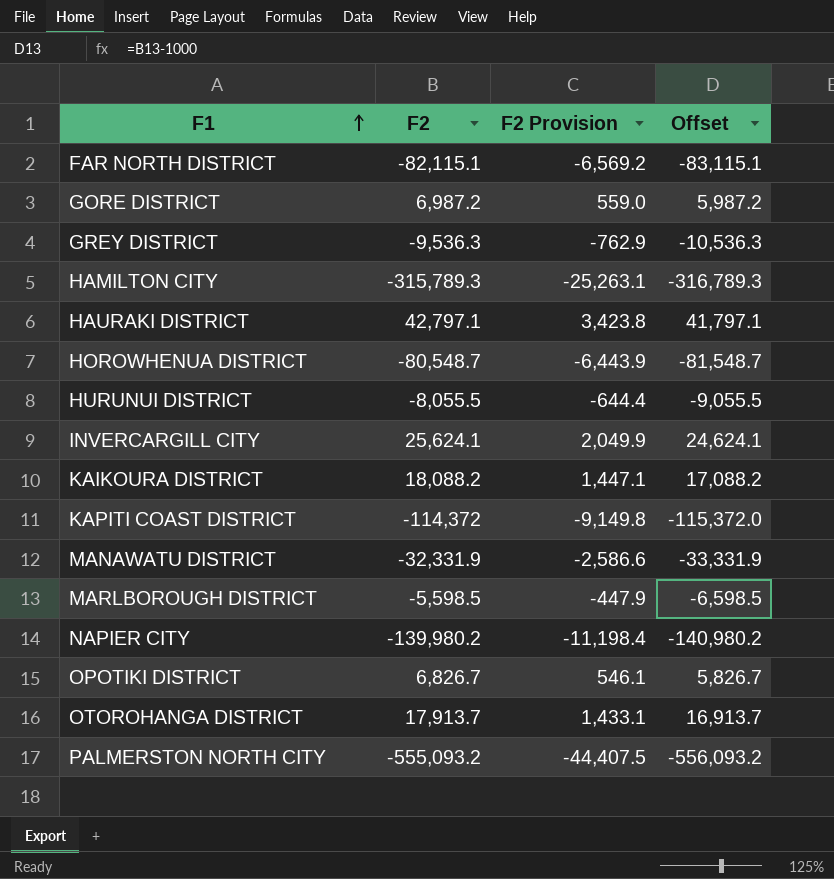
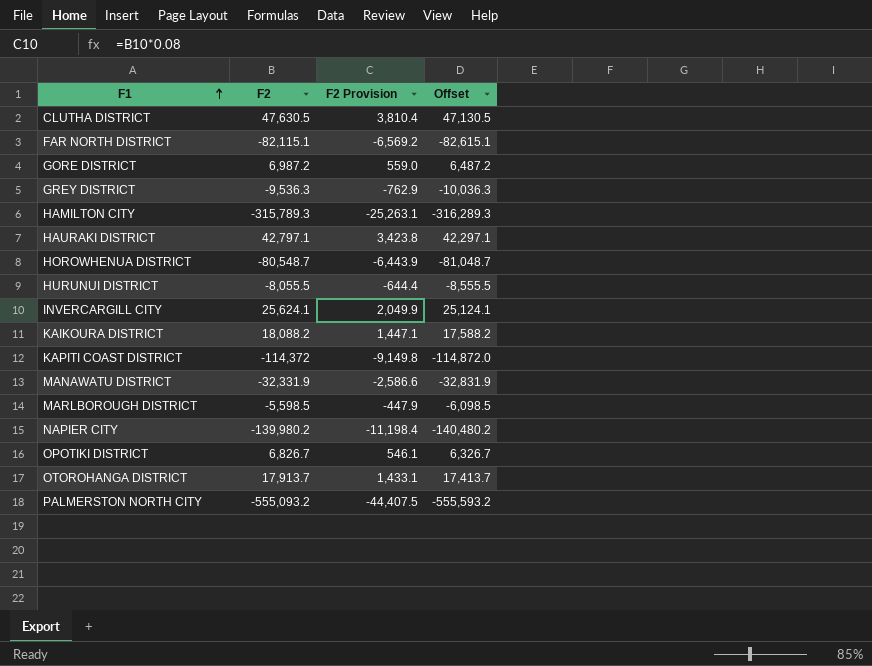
column Offset | formula: [F2] - 1000 -> [F2] - 500
row CLUTHA DISTRICT: none -> 47,630.5 | 3,810.4 | 47,130.5

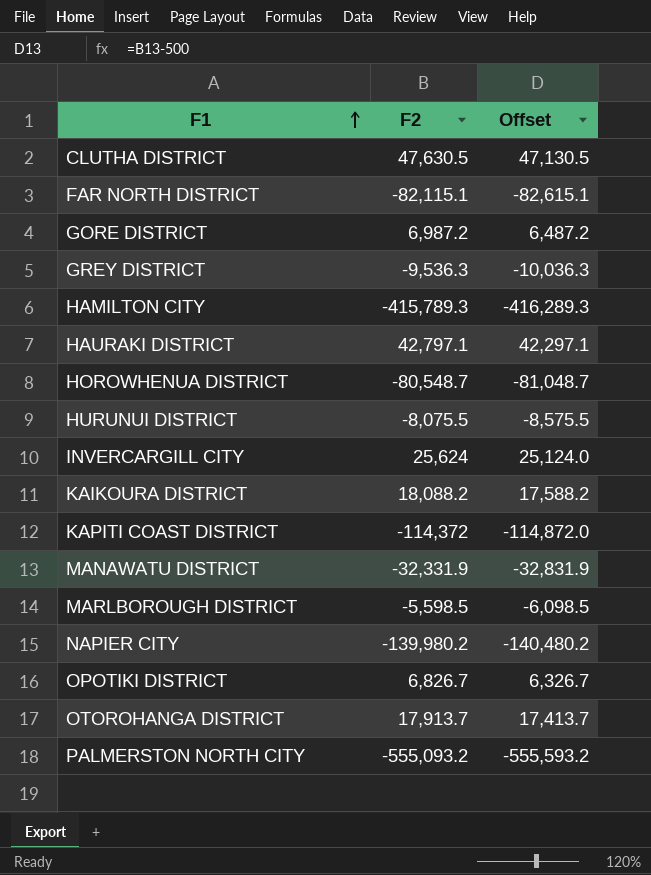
column F2 Provision | formula: [F2] * 0.08 -> none
HAMILTON CITY | F2: -315,789.3 -> -415,789.3
HAMILTON CITY | Offset: -316,289.3 -> -416,289.3
HURUNUI DISTRICT | F2: -8,055.5 -> -8,075.5
HURUNUI DISTRICT | Offset: -8,555.5 -> -8,575.5
INVERCARGILL CITY | F2: 25,624.1 -> 25,624
INVERCARGILL CITY | Offset: 25,124.1 -> 25,124.0

